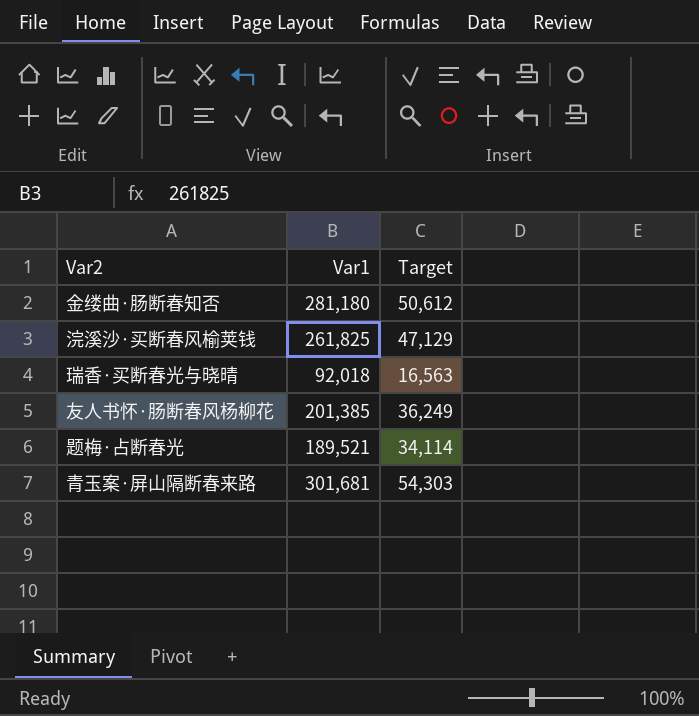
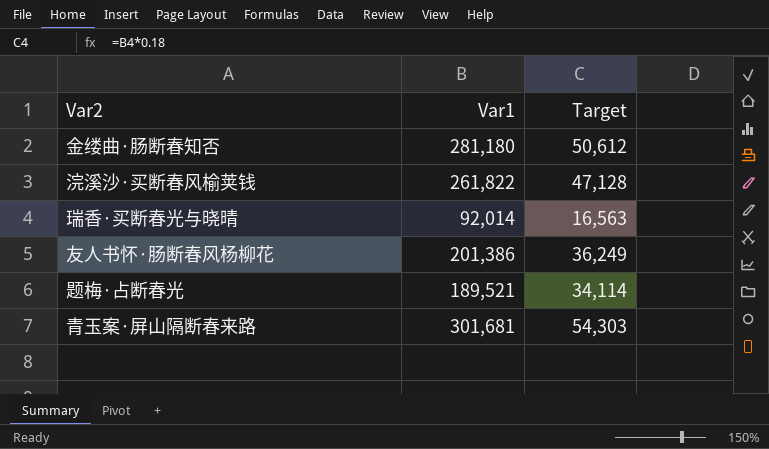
浣溪沙·买断春风榆荚钱 | Var1: 261,825 -> 261,822
浣溪沙·买断春风榆荚钱 | Target: 47,129 -> 47,128
瑞香·买断春光与晓晴 | Var1: 92,018 -> 92,014
友人书怀·肠断春风杨柳花 | Var1: 201,385 -> 201,386

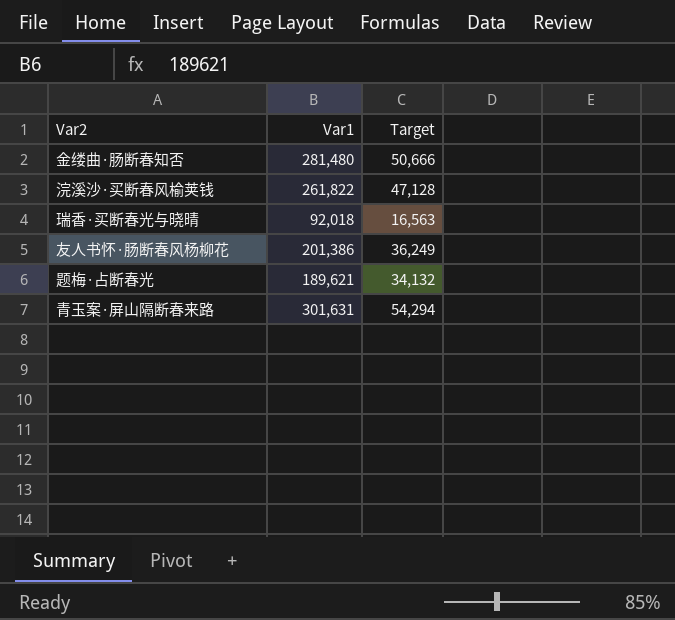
金缕曲·肠断春知否 | Var1: 281,180 -> 281,480
金缕曲·肠断春知否 | Target: 50,612 -> 50,666
瑞香·买断春光与晓晴 | Var1: 92,014 -> 92,018
题梅·占断春光 | Var1: 189,521 -> 189,621
题梅·占断春光 | Target: 34,114 -> 34,132
青玉案·屏山隔断春来路 | Var1: 301,681 -> 301,631
青玉案·屏山隔断春来路 | Target: 54,303 -> 54,294

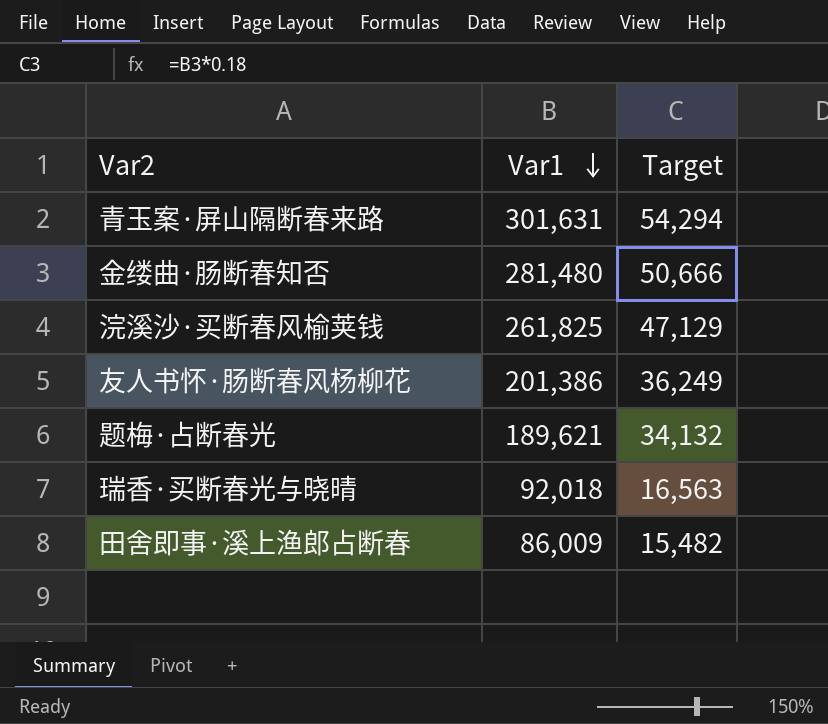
row order: none -> Var1 descending
浣溪沙·买断春风榆荚钱 | Var1: 261,822 -> 261,825
浣溪沙·买断春风榆荚钱 | Target: 47,128 -> 47,129
row 田舍即事·溪上渔郎占断春: none -> 86,009 | 15,482

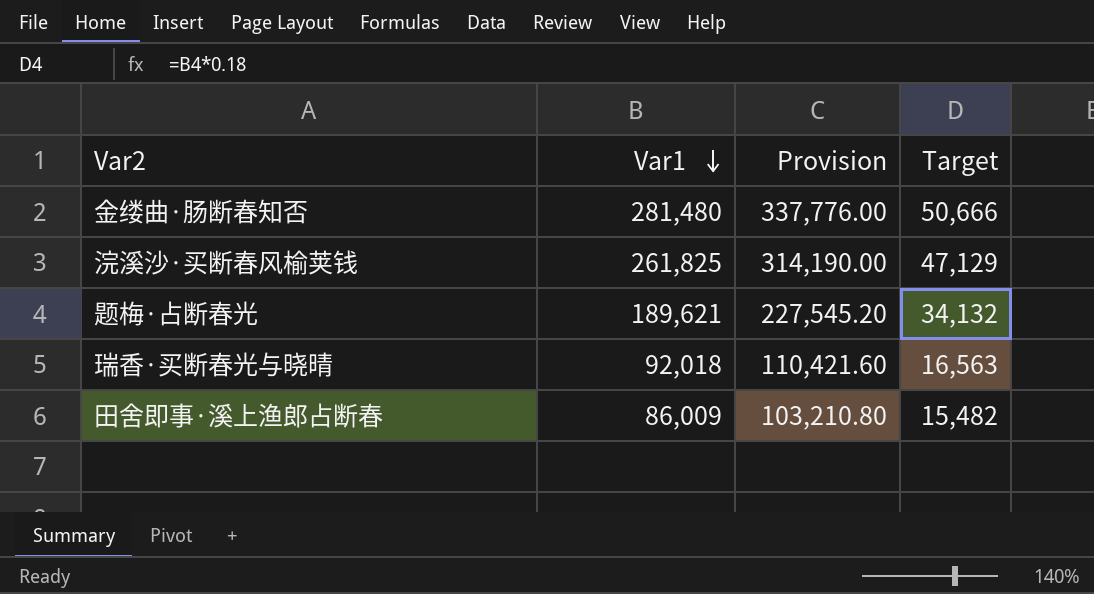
column Provision | formula: none -> [Var1] * 1.2
row 青玉案·屏山隔断春来路: 301,631 | 54,294 -> none
row 友人书怀·肠断春风杨柳花: 201,386 | 36,249 -> none

